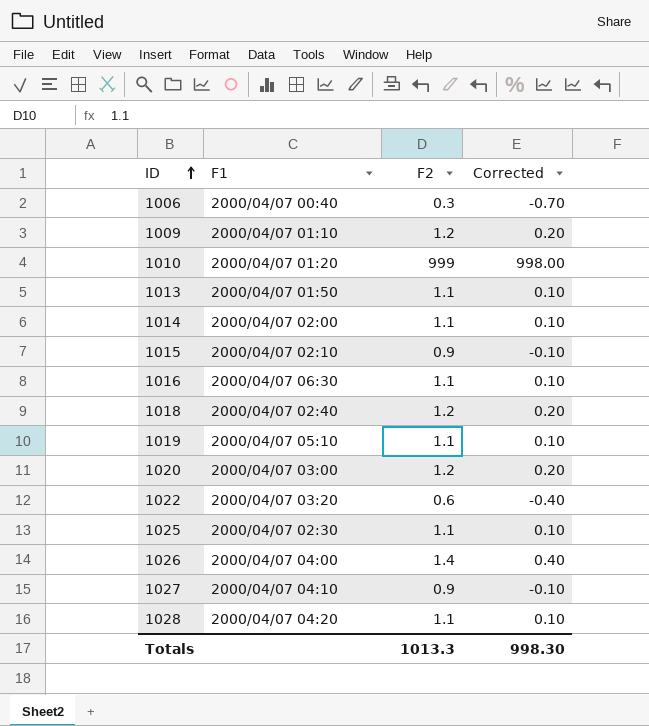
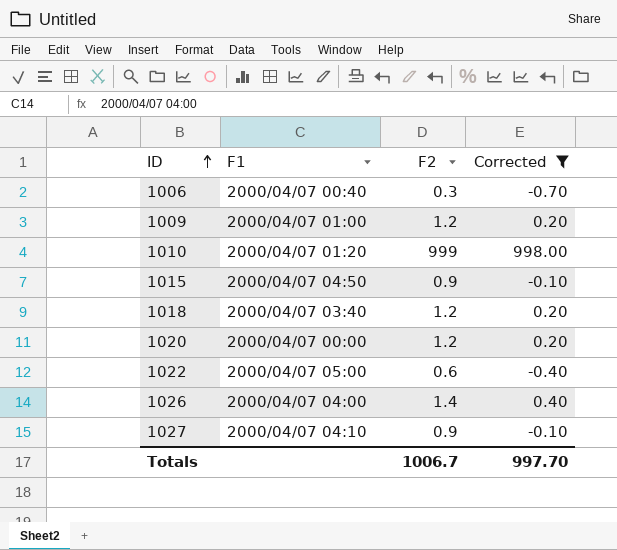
filter: none -> Corrected != 0.10
1009 | F1: 2000/04/07 01:10 -> 2000/04/07 01:00
1015 | F1: 2000/04/07 02:10 -> 2000/04/07 04:50
1018 | F1: 2000/04/07 02:40 -> 2000/04/07 03:40
1020 | F1: 2000/04/07 03:00 -> 2000/04/07 00:00
1022 | F1: 2000/04/07 03:20 -> 2000/04/07 05:00
Totals | F2: 1013.3 -> 1006.7
Totals | Corrected: 998.30 -> 997.70

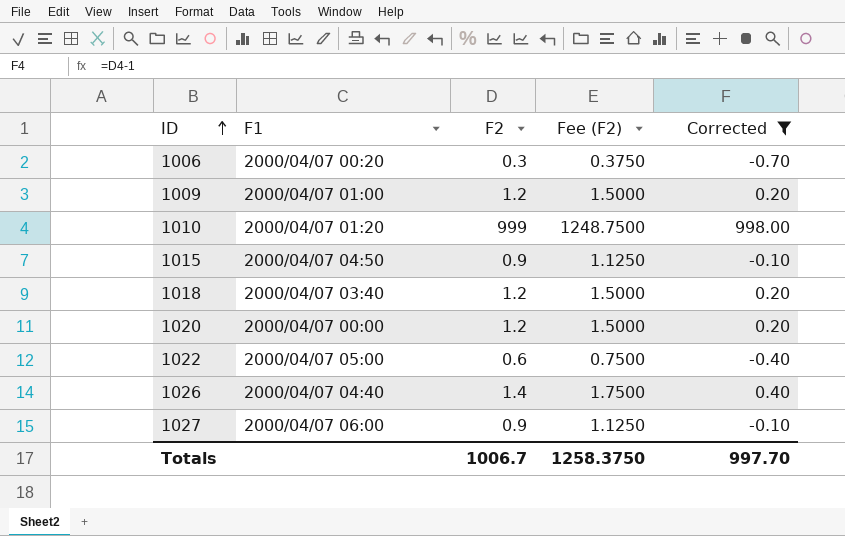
column Fee (F2) | formula: none -> [F2] * 1.25
1006 | F1: 2000/04/07 00:40 -> 2000/04/07 00:20
1026 | F1: 2000/04/07 04:00 -> 2000/04/07 04:40
1027 | F1: 2000/04/07 04:10 -> 2000/04/07 06:00

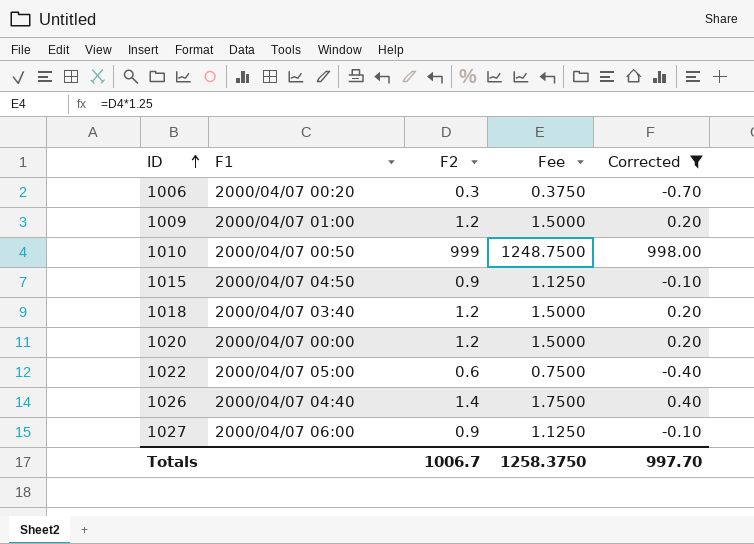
column name: Fee (F2) -> Fee
1010 | F1: 2000/04/07 01:20 -> 2000/04/07 00:50

